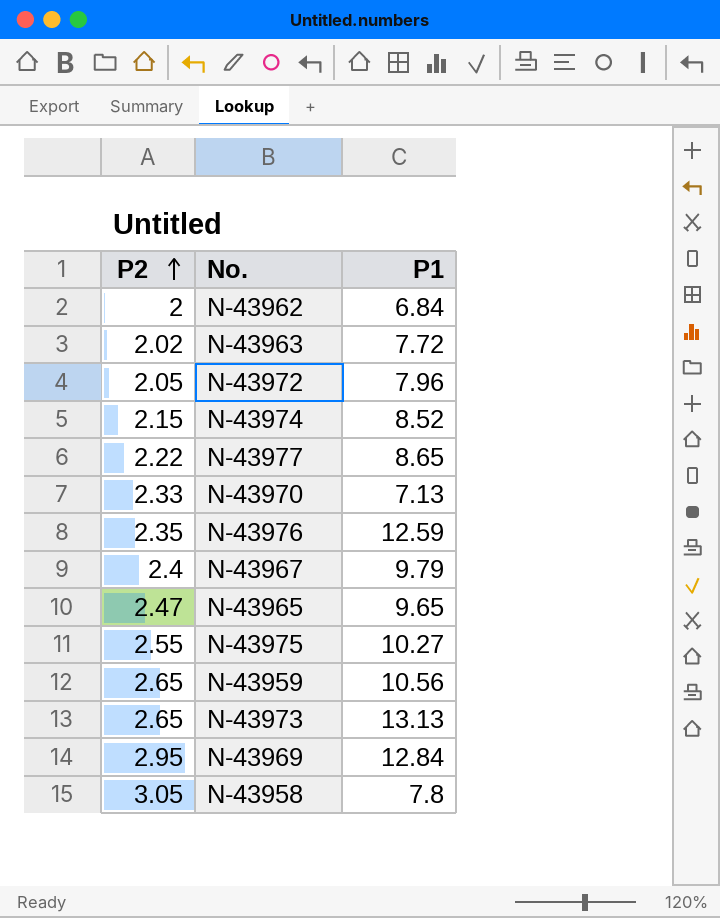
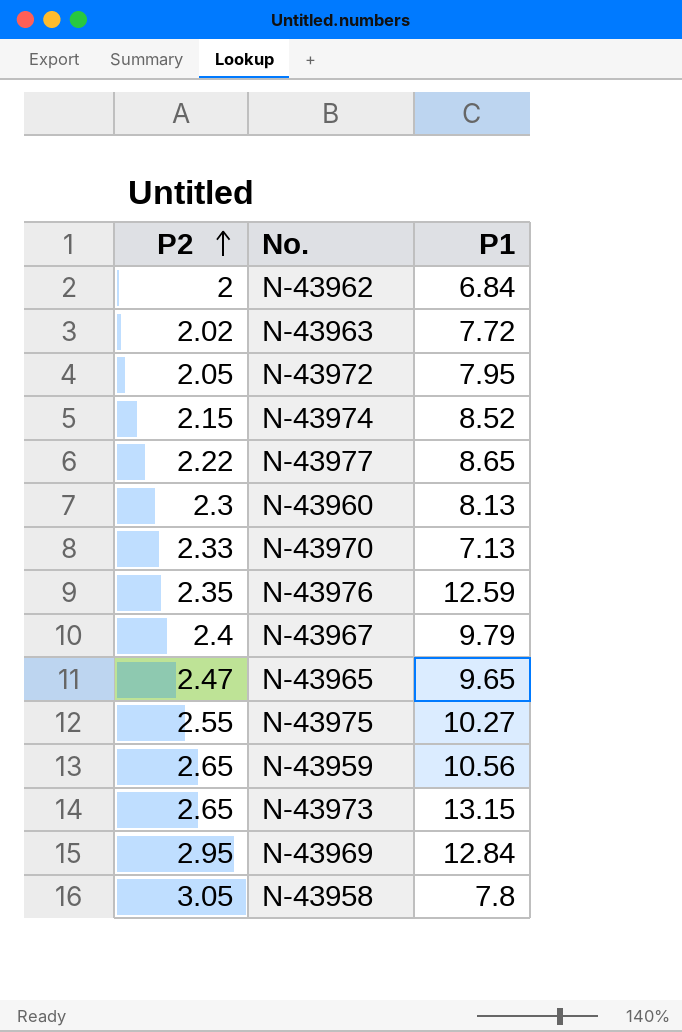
N-43972 | P1: 7.96 -> 7.95
row N-43960: none -> 2.3 | 8.13
N-43973 | P1: 13.13 -> 13.15

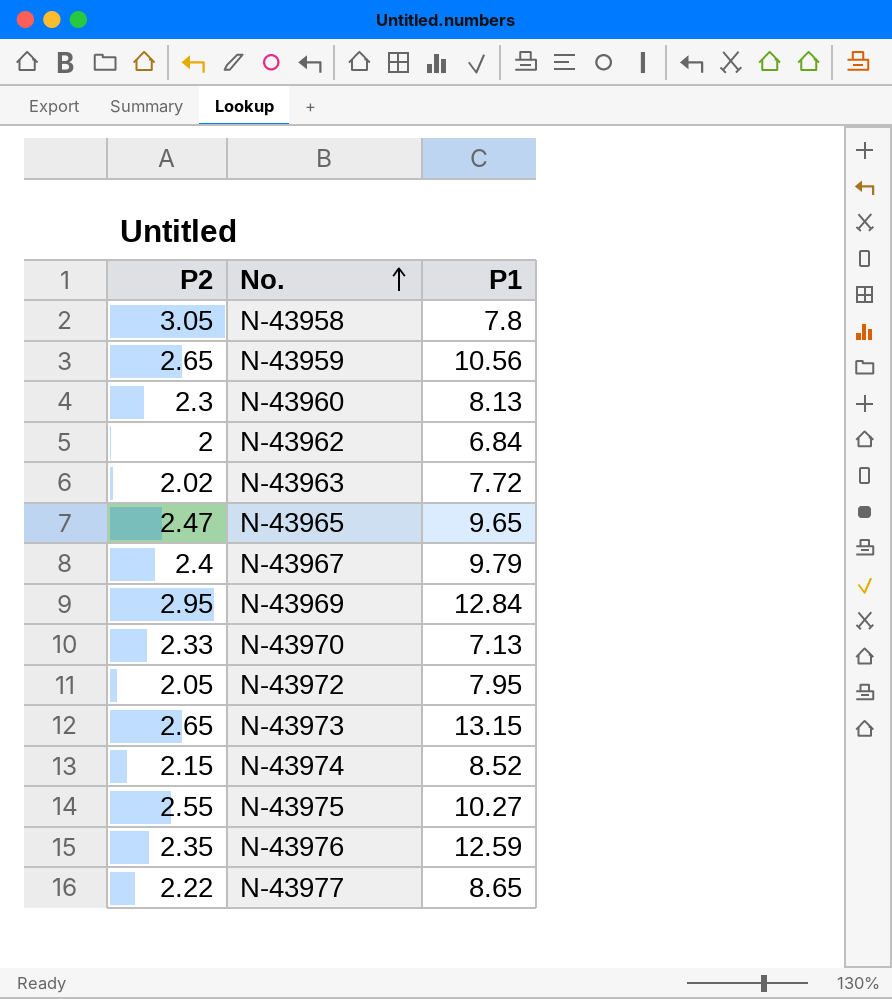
row order: P2 ascending -> No. ascending

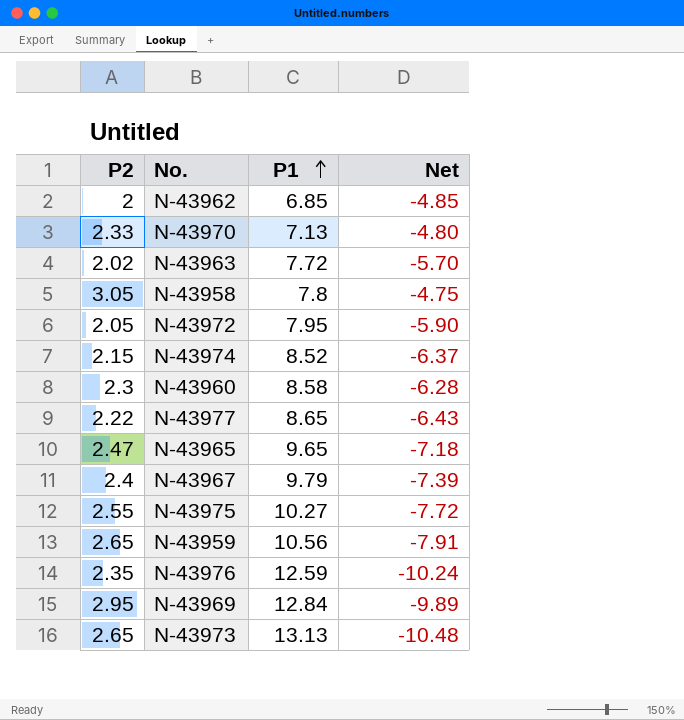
row order: No. ascending -> P1 ascending
column Net | formula: none -> [P2] - [P1]
N-43962 | P1: 6.84 -> 6.85
N-43960 | P1: 8.13 -> 8.58
N-43973 | P1: 13.15 -> 13.13

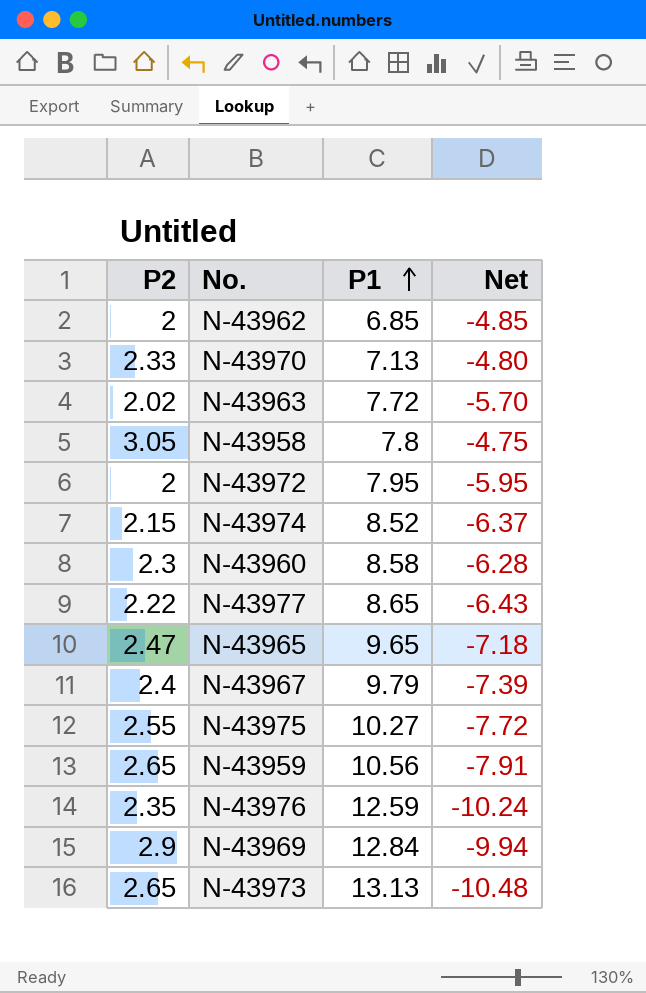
N-43972 | P2: 2.05 -> 2
N-43972 | Net: -5.90 -> -5.95
N-43969 | P2: 2.95 -> 2.9
N-43969 | Net: -9.89 -> -9.94

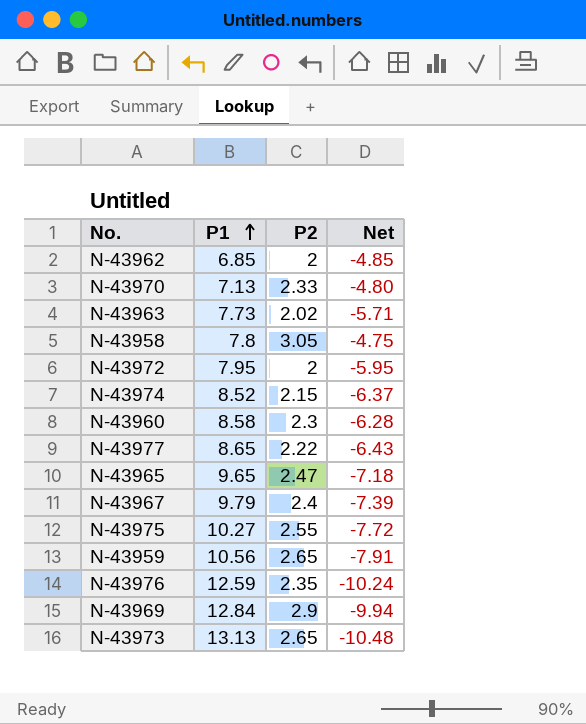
column P2 | position: 1 -> 3
N-43963 | P1: 7.72 -> 7.73
N-43963 | Net: -5.70 -> -5.71

